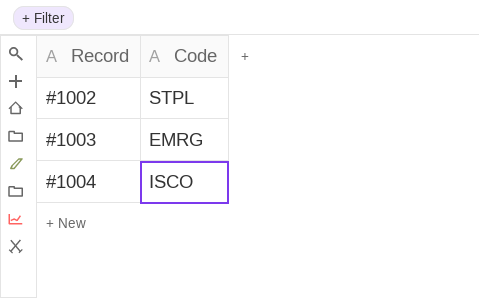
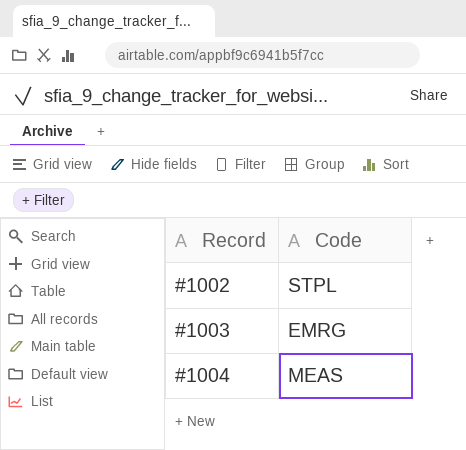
#1004 | Code: ISCO -> MEAS

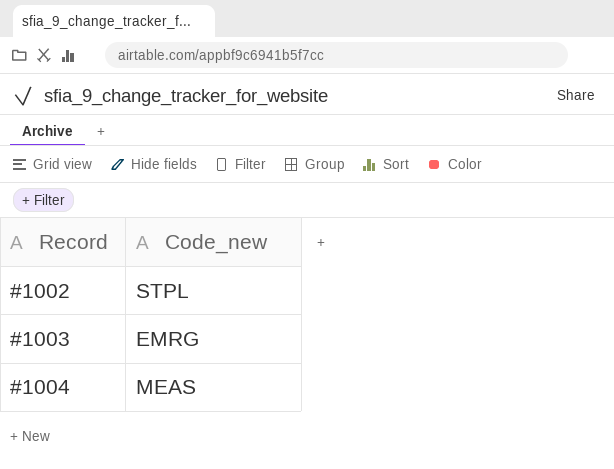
column name: Code -> Code_new

